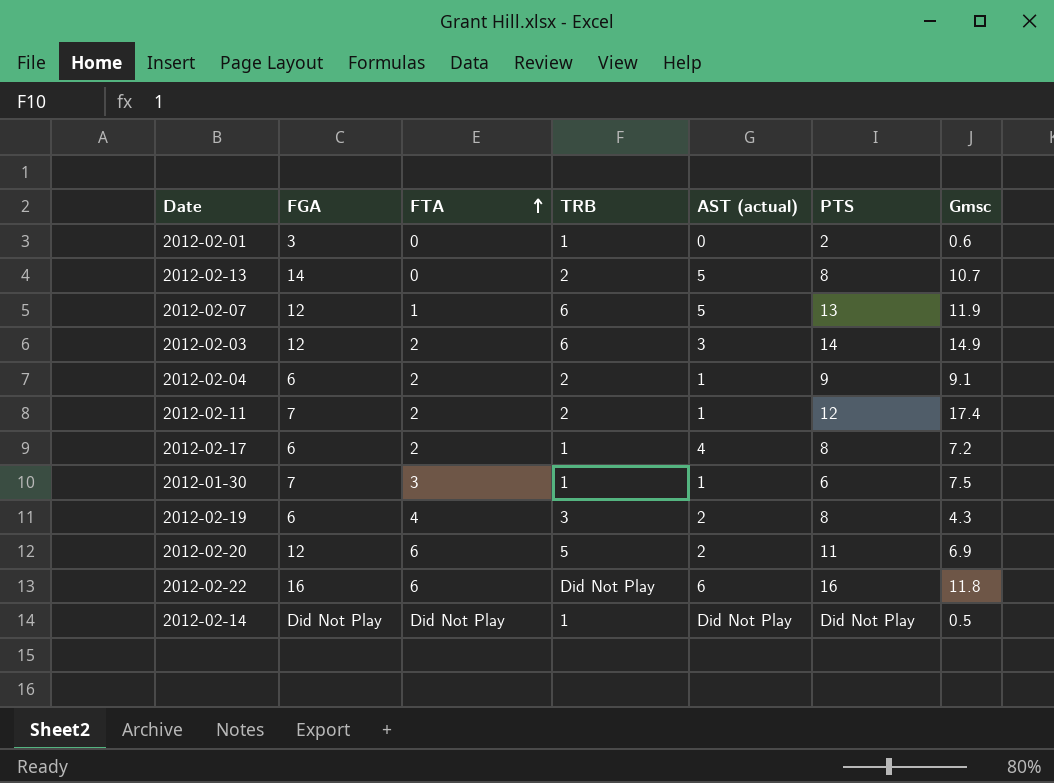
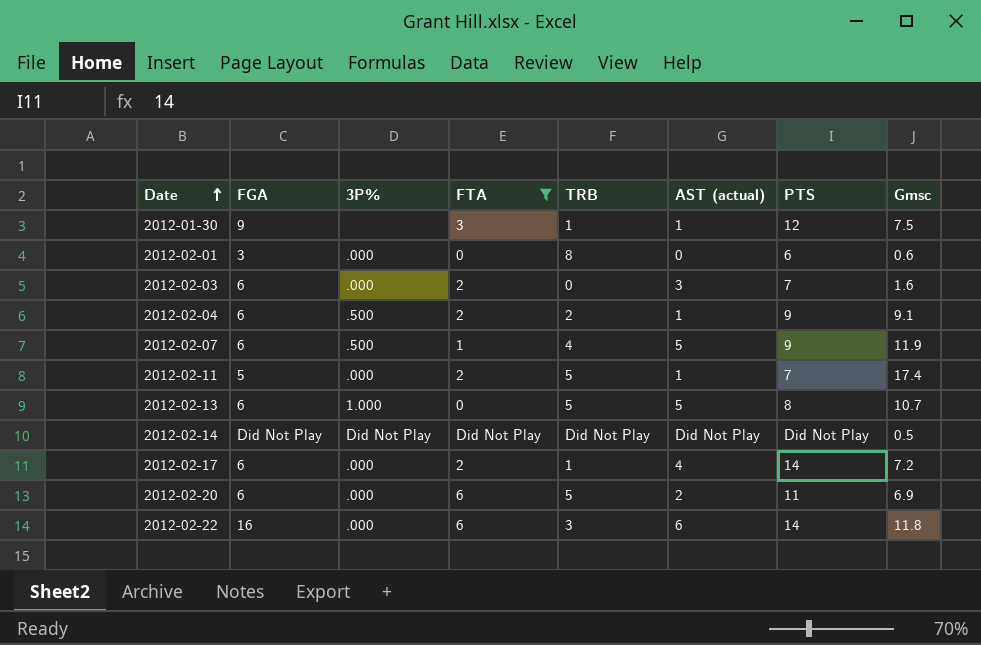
filter: none -> FTA != 4
row order: FTA ascending -> Date ascending
column 3P% | position: none -> 3
2012-01-30 | FGA: 7 -> 9
2012-01-30 | PTS: 6 -> 12
2012-02-01 | TRB: 1 -> 8
2012-02-01 | PTS: 2 -> 6
2012-02-03 | FGA: 12 -> 6
2012-02-03 | TRB: 6 -> 0
2012-02-03 | PTS: 14 -> 7
2012-02-03 | Gmsc: 14.9 -> 1.6
2012-02-07 | FGA: 12 -> 6
2012-02-07 | TRB: 6 -> 4
2012-02-07 | PTS: 13 -> 9
2012-02-11 | FGA: 7 -> 5
2012-02-11 | TRB: 2 -> 5
2012-02-11 | PTS: 12 -> 7
2012-02-13 | FGA: 14 -> 6
2012-02-13 | TRB: 2 -> 5
2012-02-14 | TRB: 1 -> Did Not Play
2012-02-17 | PTS: 8 -> 14
2012-02-20 | FGA: 12 -> 6
2012-02-22 | TRB: Did Not Play -> 3
2012-02-22 | PTS: 16 -> 14

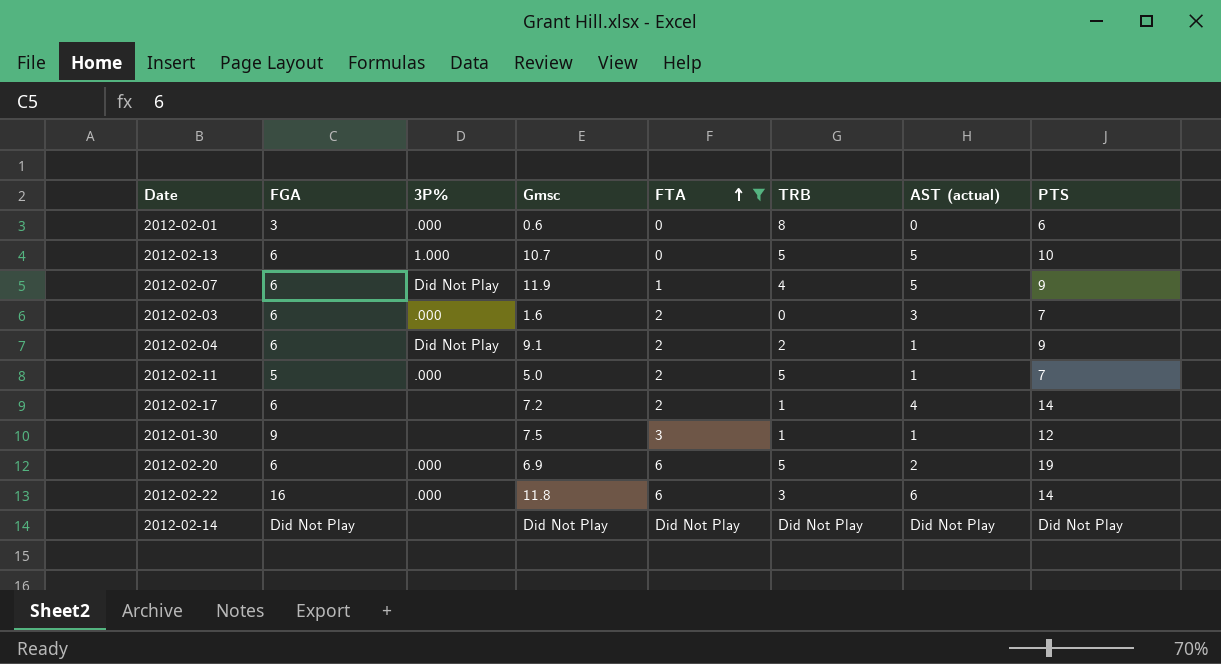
row order: Date ascending -> FTA ascending
column Gmsc | position: 8 -> 4
2012-02-13 | PTS: 8 -> 10
2012-02-07 | 3P%: .500 -> Did Not Play
2012-02-04 | 3P%: .500 -> Did Not Play
2012-02-11 | Gmsc: 17.4 -> 5.0
2012-02-17 | 3P%: .000 -> none
2012-02-20 | PTS: 11 -> 19
2012-02-14 | 3P%: Did Not Play -> none
2012-02-14 | Gmsc: 0.5 -> Did Not Play

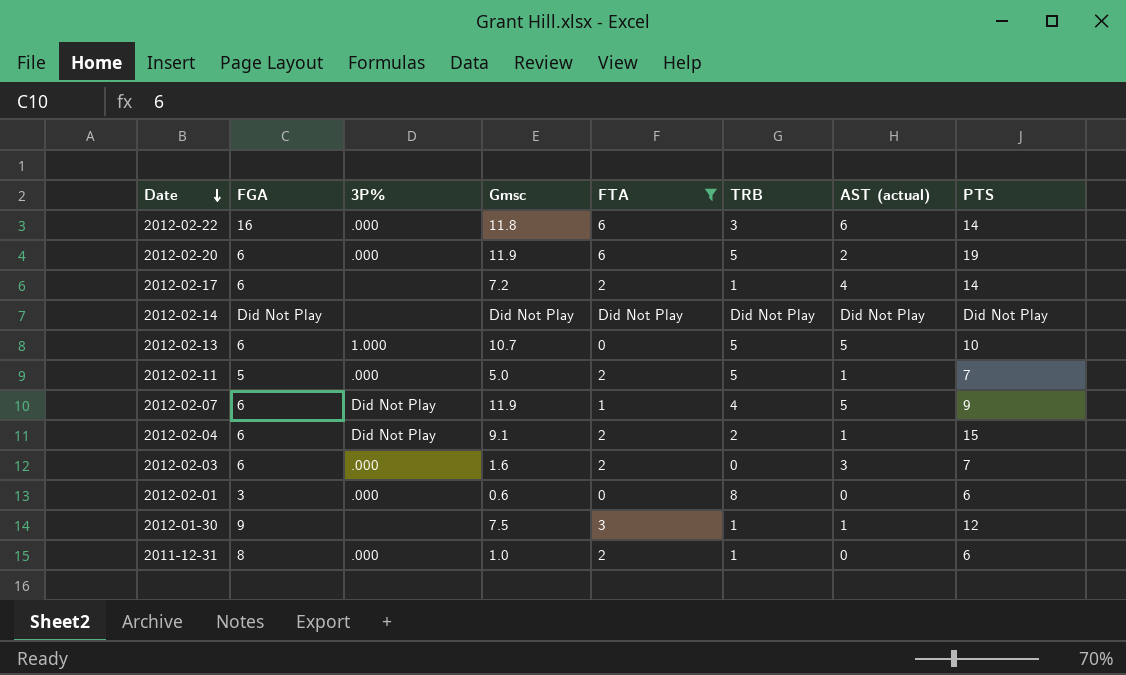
row order: FTA ascending -> Date descending
2012-02-20 | Gmsc: 6.9 -> 11.9
2012-02-04 | PTS: 9 -> 15
row 2011-12-31: none -> 8 | .000 | 1.0 | 2 | 1 | 0 | 6

